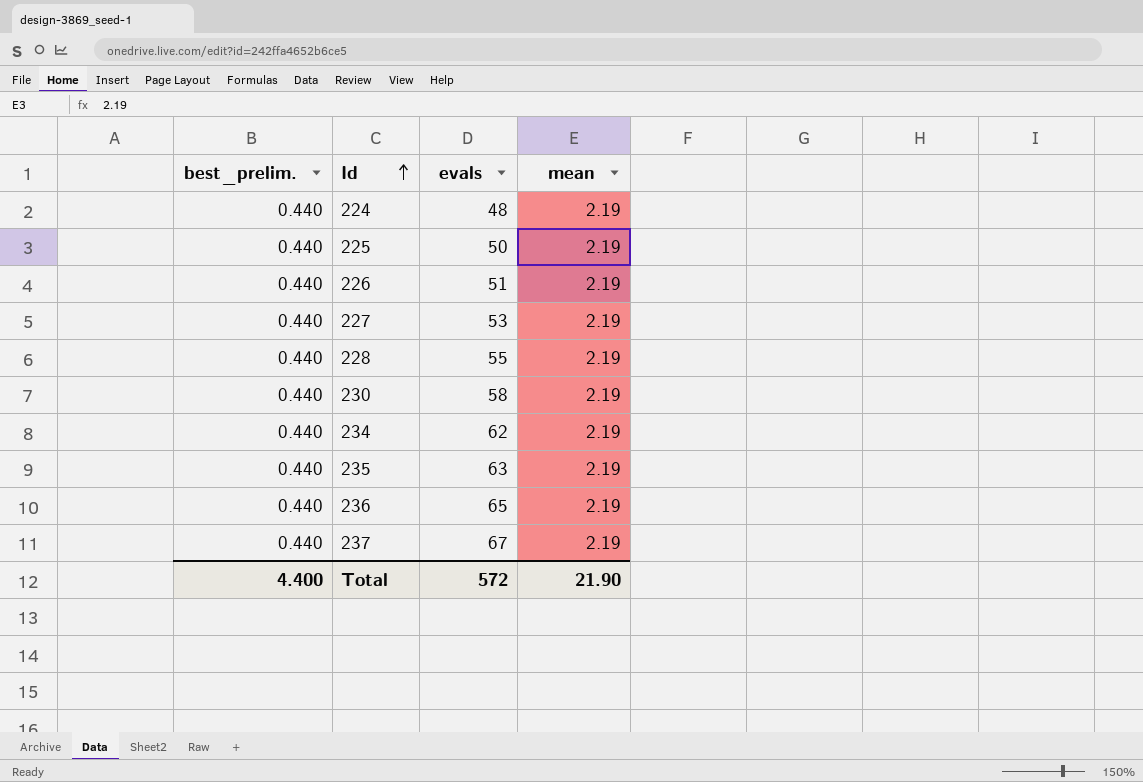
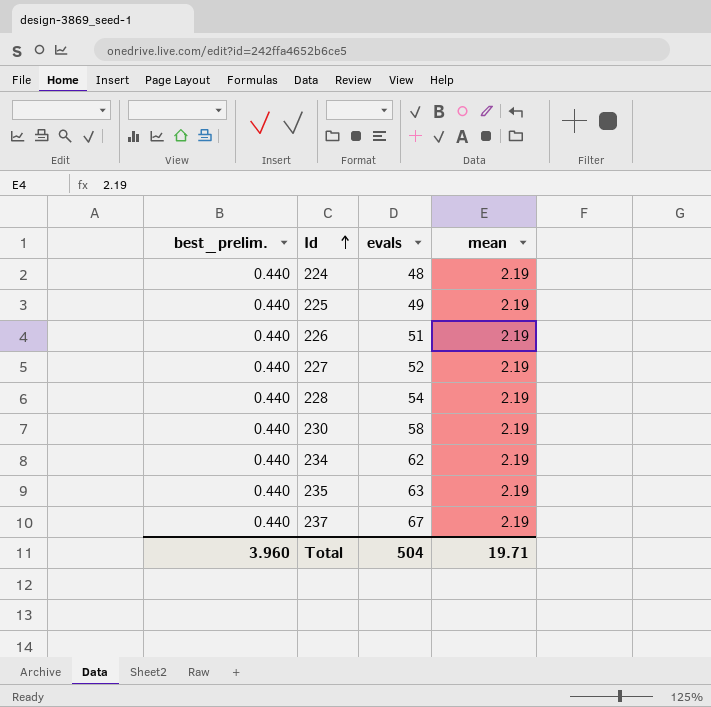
row 236: 0.440 | 65 | 2.19 -> none
225 | evals: 50 -> 49
227 | evals: 53 -> 52
228 | evals: 55 -> 54
Total | best_prelim.: 4.400 -> 3.960
Total | evals: 572 -> 504
Total | mean: 21.90 -> 19.71

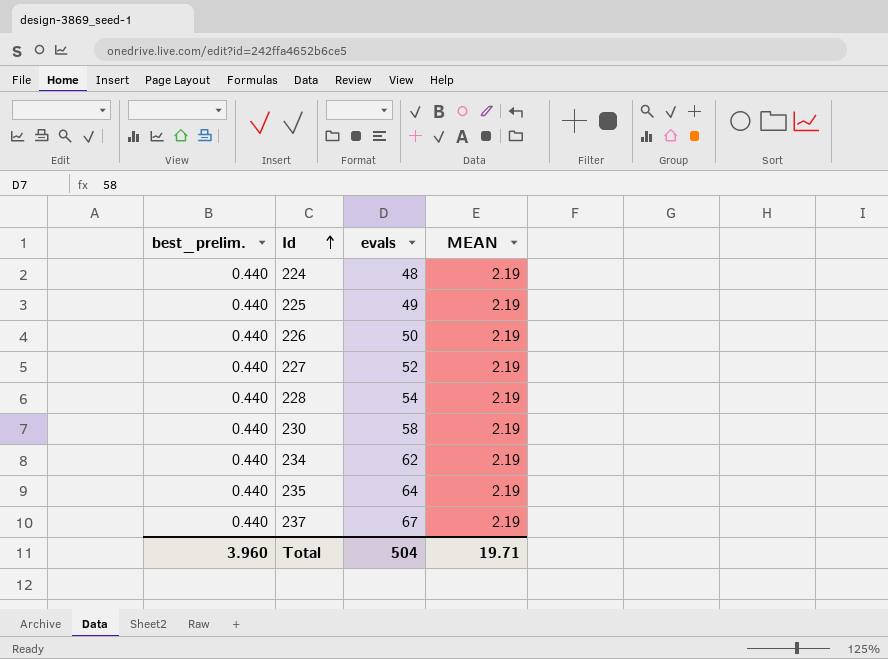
column name: mean -> MEAN
226 | evals: 51 -> 50
235 | evals: 63 -> 64

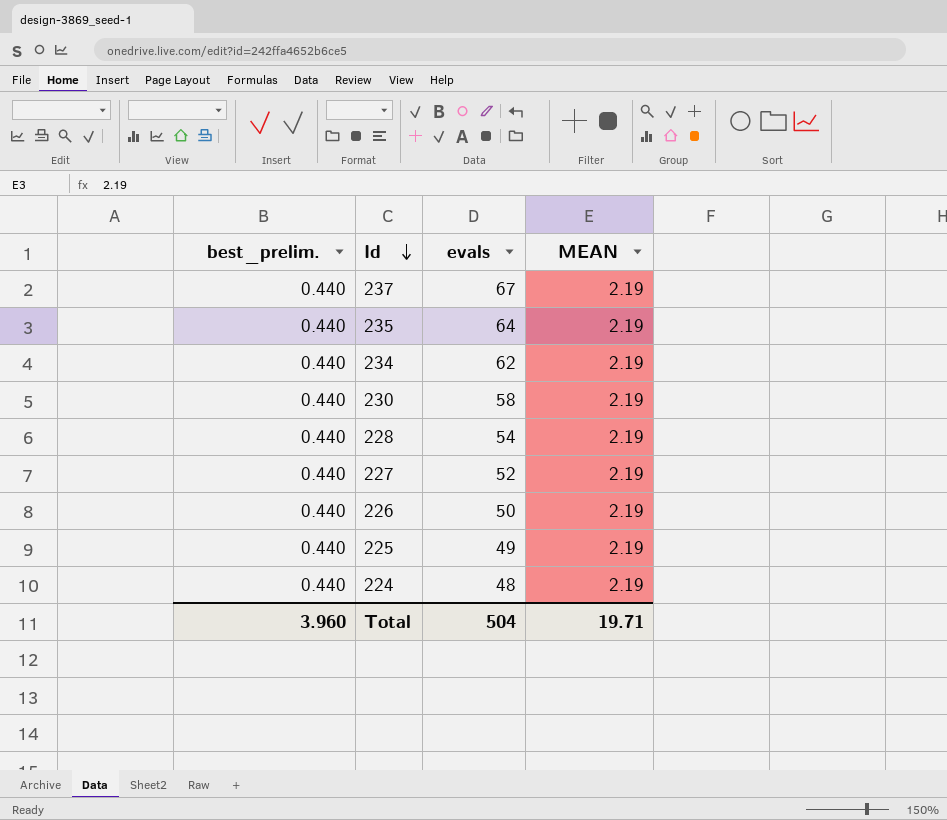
row order: Id ascending -> Id descending

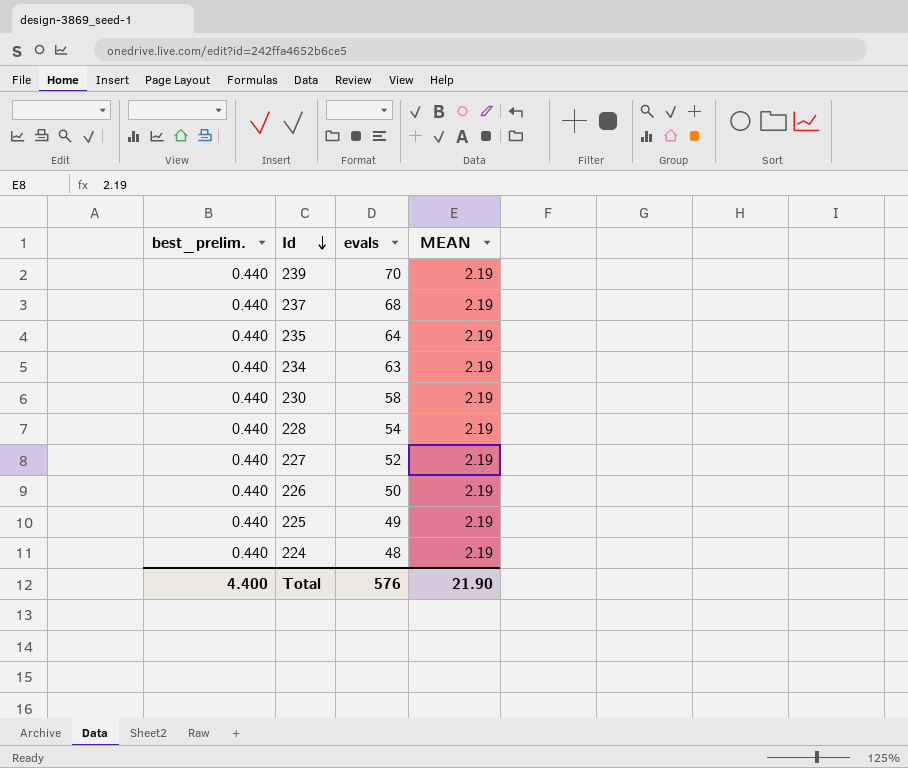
row 239: none -> 0.440 | 70 | 2.19
237 | evals: 67 -> 68
234 | evals: 62 -> 63
Total | best_prelim.: 3.960 -> 4.400
Total | evals: 504 -> 576
Total | MEAN: 19.71 -> 21.90

